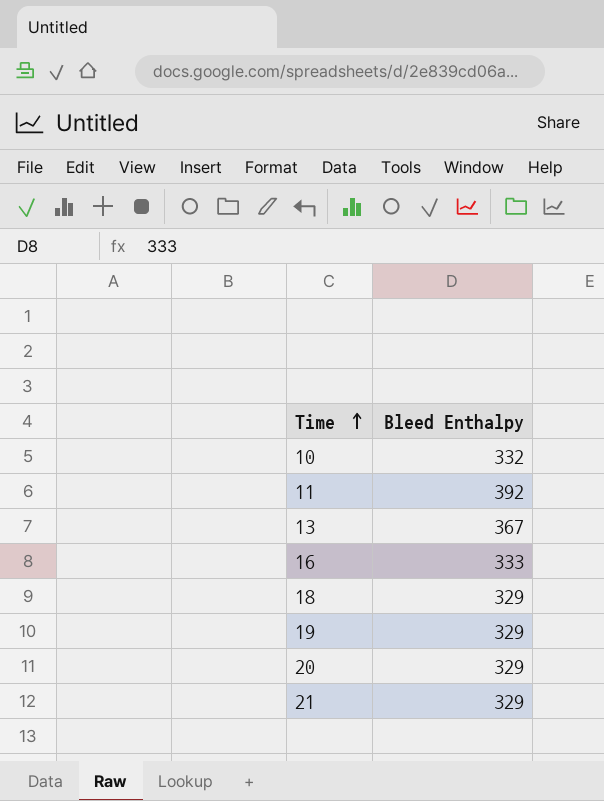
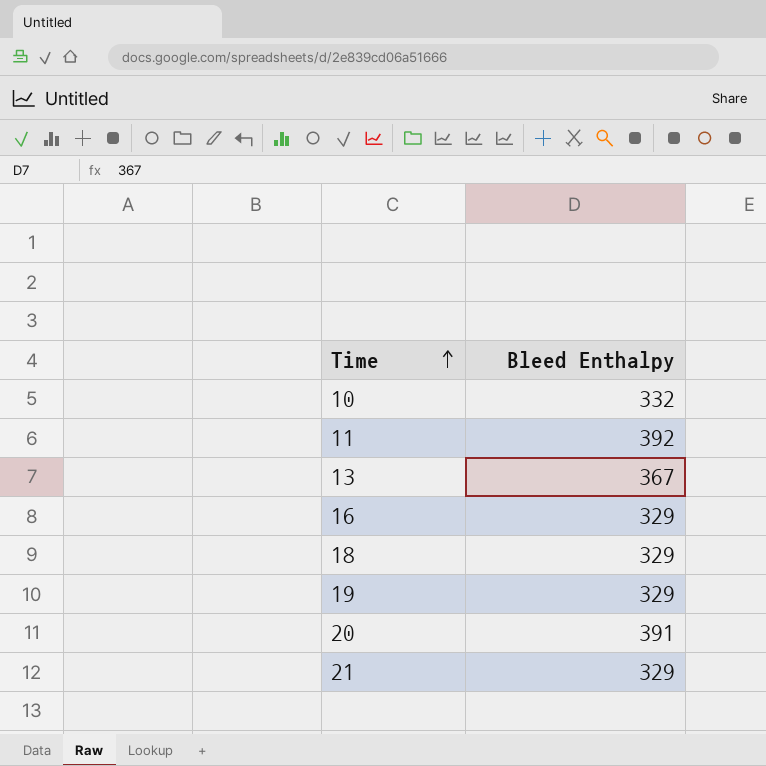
16 | Bleed Enthalpy: 333 -> 329
20 | Bleed Enthalpy: 329 -> 391

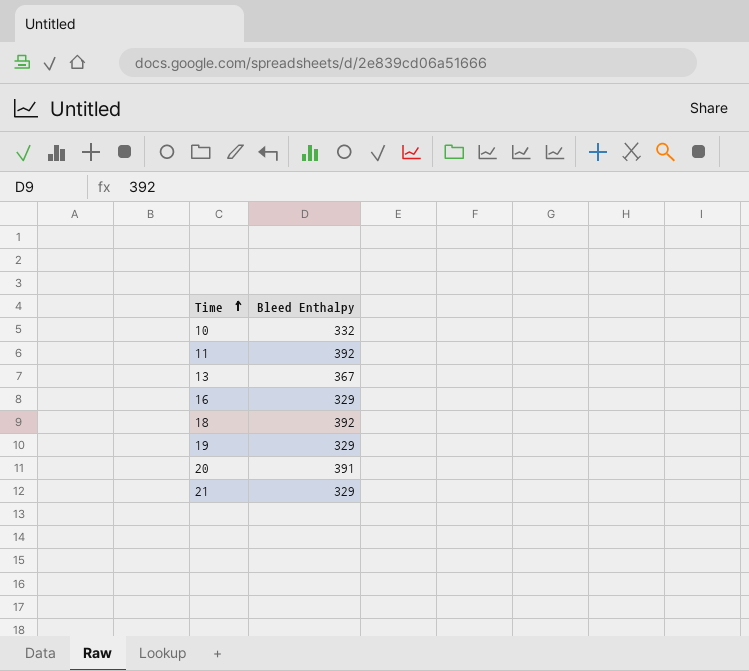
18 | Bleed Enthalpy: 329 -> 392

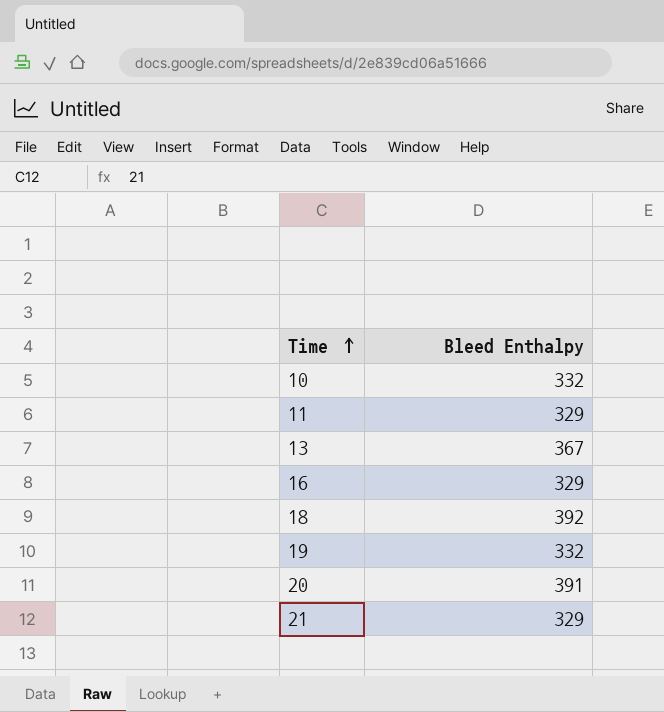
11 | Bleed Enthalpy: 392 -> 329
19 | Bleed Enthalpy: 329 -> 332

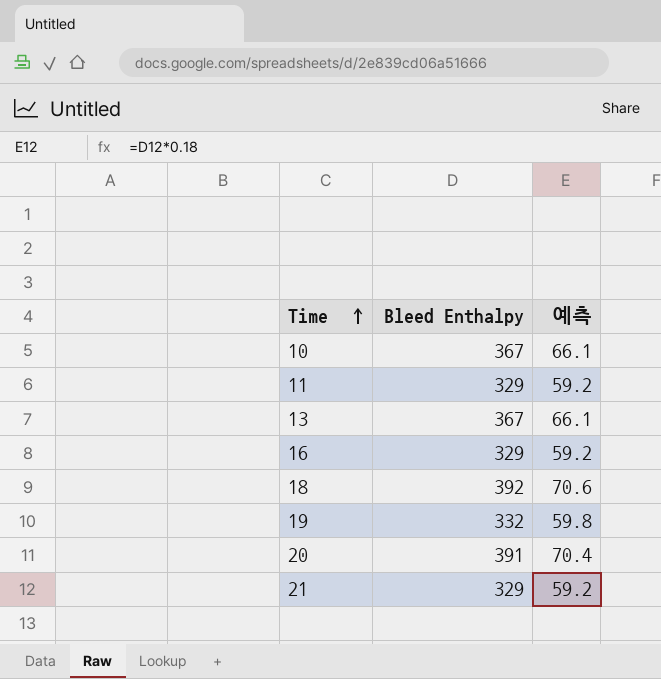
column 예측 | formula: none -> [Bleed Enthalpy] * 0.18
10 | Bleed Enthalpy: 332 -> 367

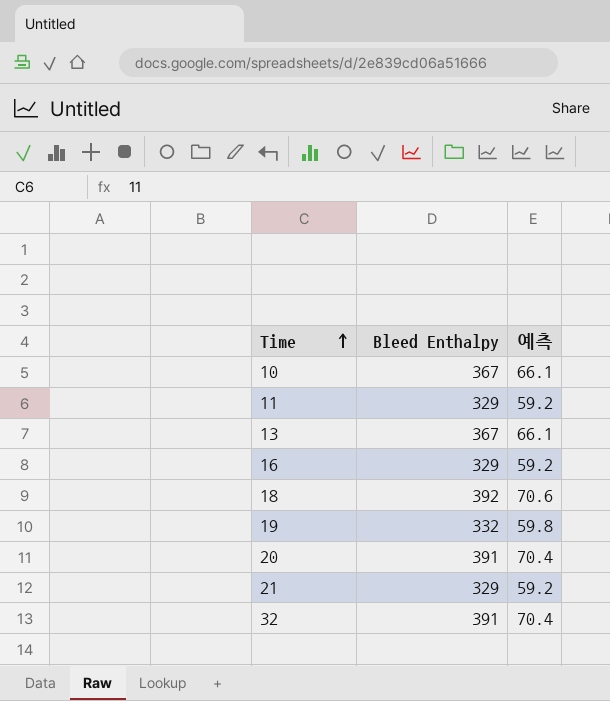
row 32: none -> 391 | 70.4

